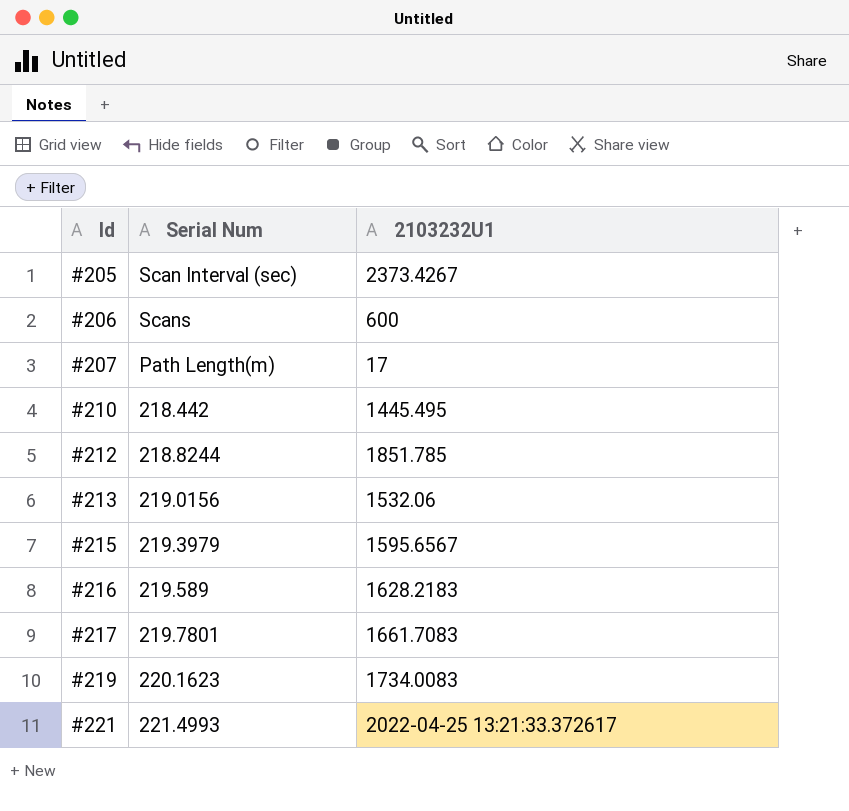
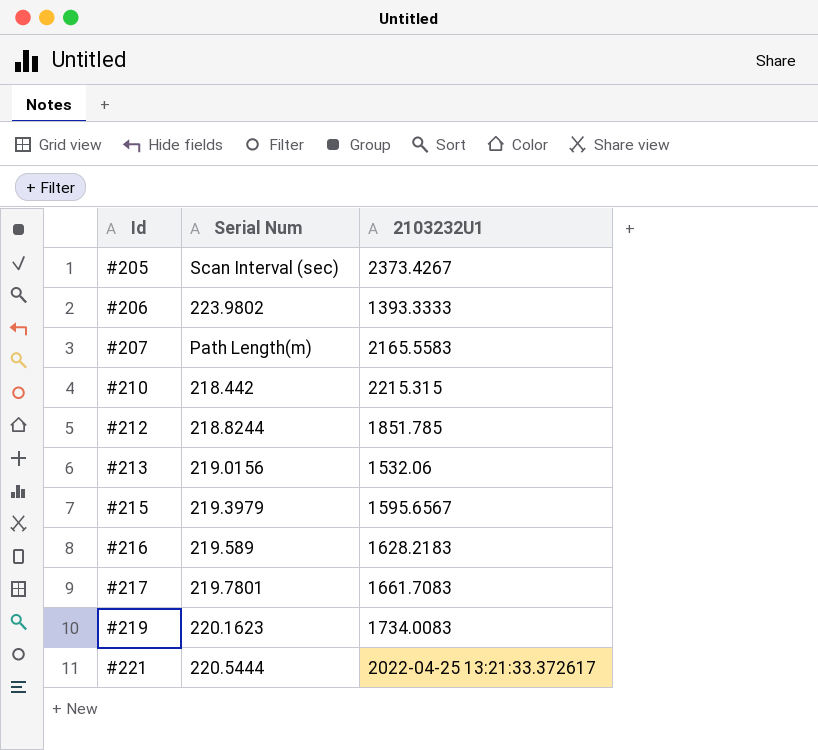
#206 | Serial Num: Scans -> 223.9802
#206 | 2103232U1: 600 -> 1393.3333
#207 | 2103232U1: 17 -> 2165.5583
#210 | 2103232U1: 1445.495 -> 2215.315
#221 | Serial Num: 221.4993 -> 220.5444

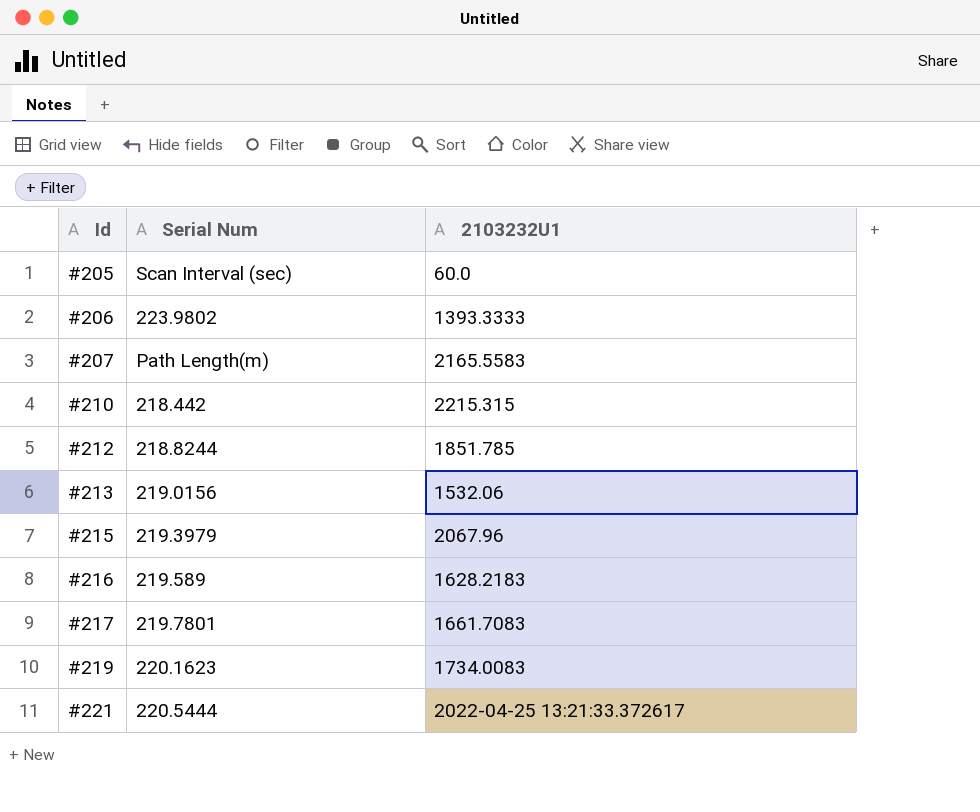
#205 | 2103232U1: 2373.4267 -> 60.0
#215 | 2103232U1: 1595.6567 -> 2067.96

